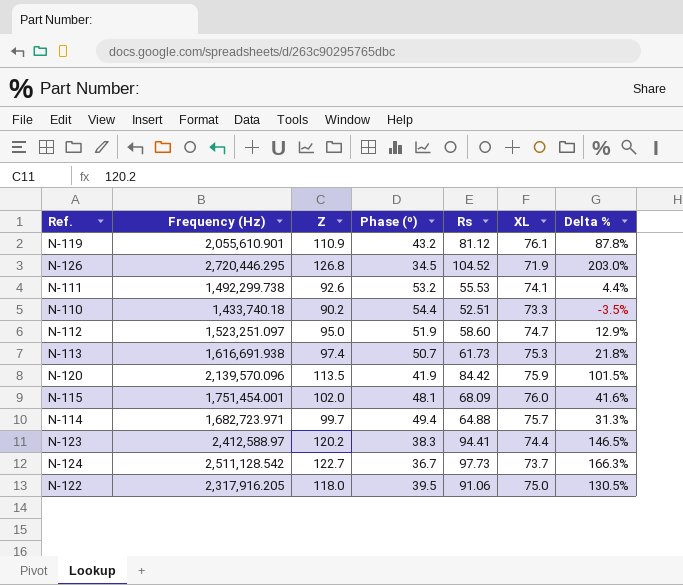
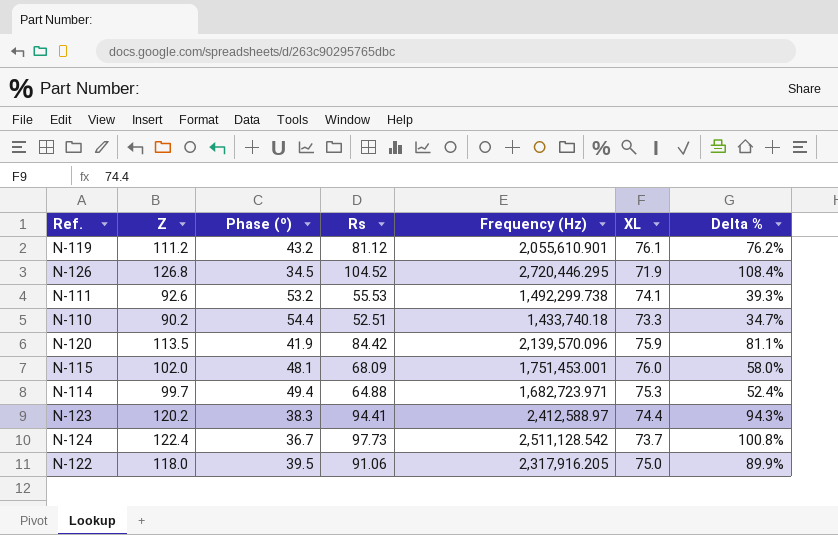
column Frequency (Hz) | position: 2 -> 5
column Delta % | formula: ([Rs] - [Phase (º)]) / [Phase (º)] -> ([XL] - [Phase (º)]) / [Phase (º)]
row N-112: 1,523,251.097 | 95.0 | 51.9 | 58.60 | 74.7 | 12.9% -> none
row N-113: 1,616,691.938 | 97.4 | 50.7 | 61.73 | 75.3 | 21.8% -> none
N-119 | Z: 110.9 -> 111.2
N-115 | Frequency (Hz): 1,751,454.001 -> 1,751,453.001
N-114 | XL: 75.7 -> 75.3
N-124 | Z: 122.7 -> 122.4

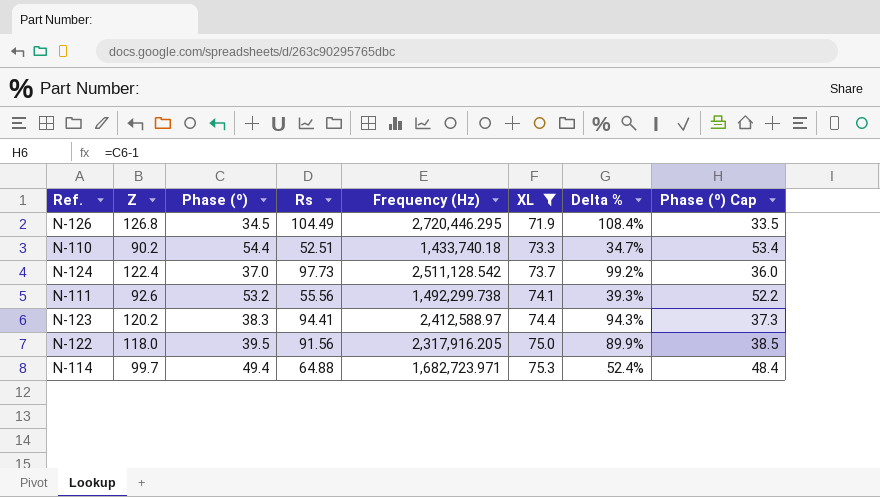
filter: none -> XL <= 75.3
row order: none -> XL ascending
column Phase (º) Cap | formula: none -> [Phase (º)] - 1
N-126 | Rs: 104.52 -> 104.49
N-124 | Phase (º): 36.7 -> 37.0
N-124 | Delta %: 100.8% -> 99.2%
N-111 | Rs: 55.53 -> 55.56
N-122 | Rs: 91.06 -> 91.56

